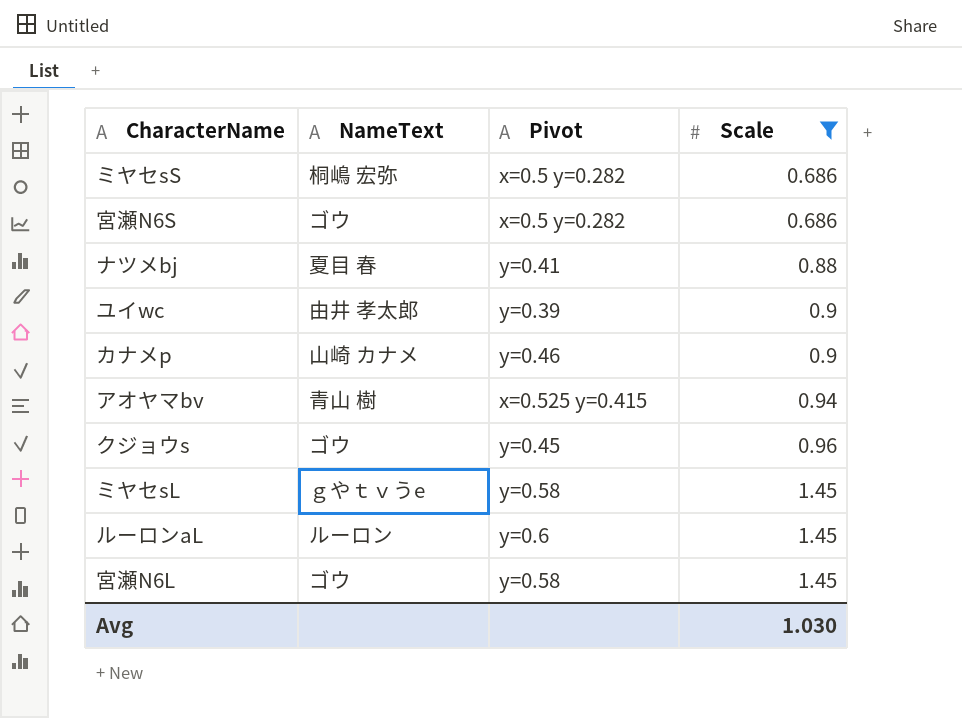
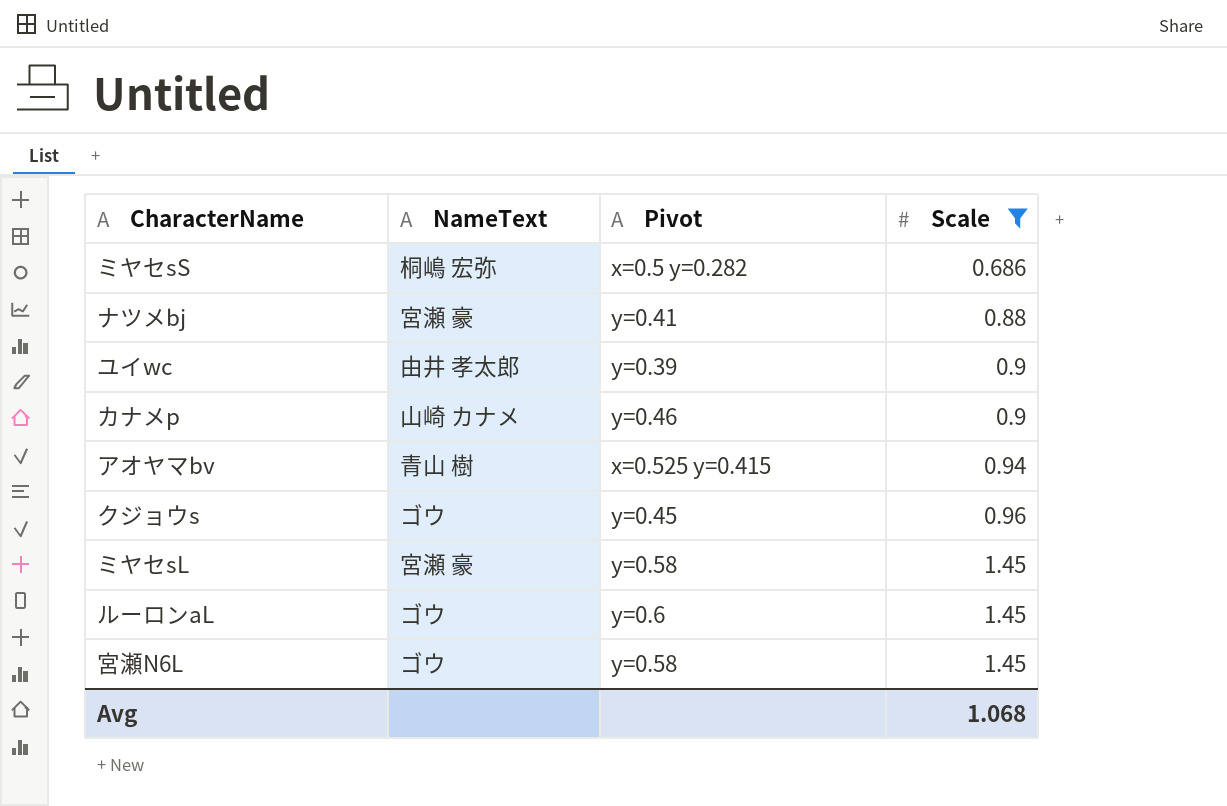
row 宮瀬N6S: ゴウ | x=0.5 y=0.282 | 0.686 -> none
ナツメbj | NameText: 夏目 春 -> 宮瀬 豪
ミヤセsL | NameText: ｇやｔｖうe -> 宮瀬 豪
ルーロンaL | NameText: ルーロン -> ゴウ
Avg | Scale: 1.030 -> 1.068

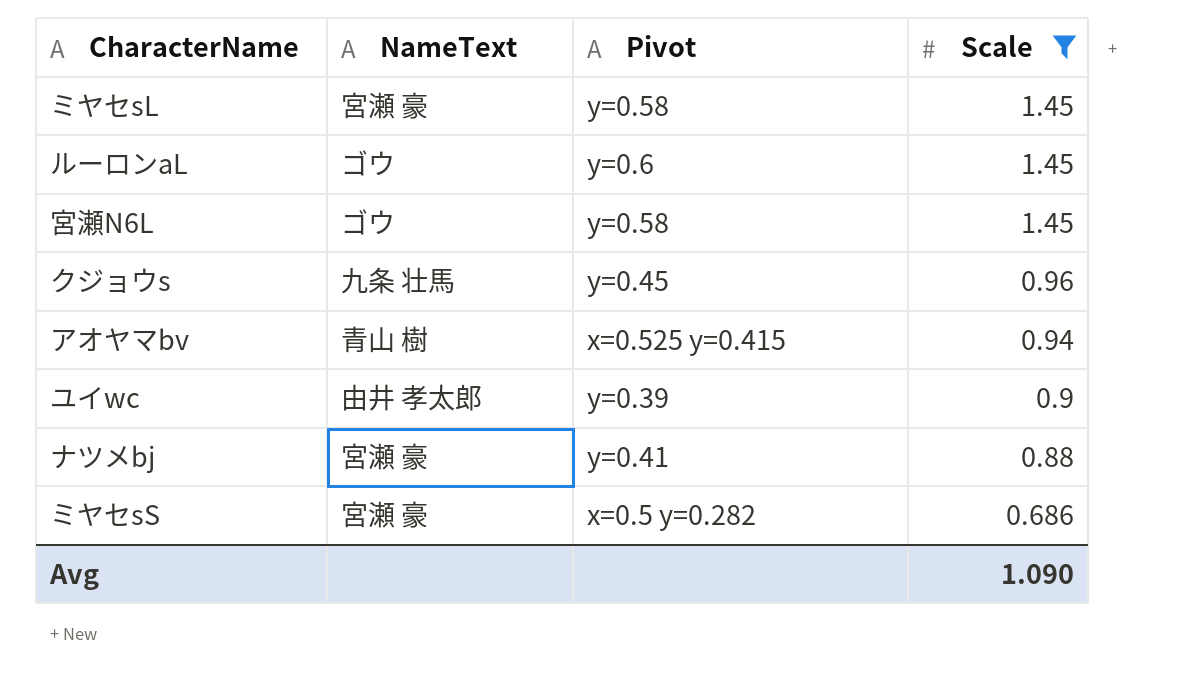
row order: Scale ascending -> Scale descending
row カナメp: 山崎 カナメ | y=0.46 | 0.9 -> none
クジョウs | NameText: ゴウ -> 九条 壮馬
ミヤセsS | NameText: 桐嶋 宏弥 -> 宮瀬 豪
Avg | Scale: 1.068 -> 1.090

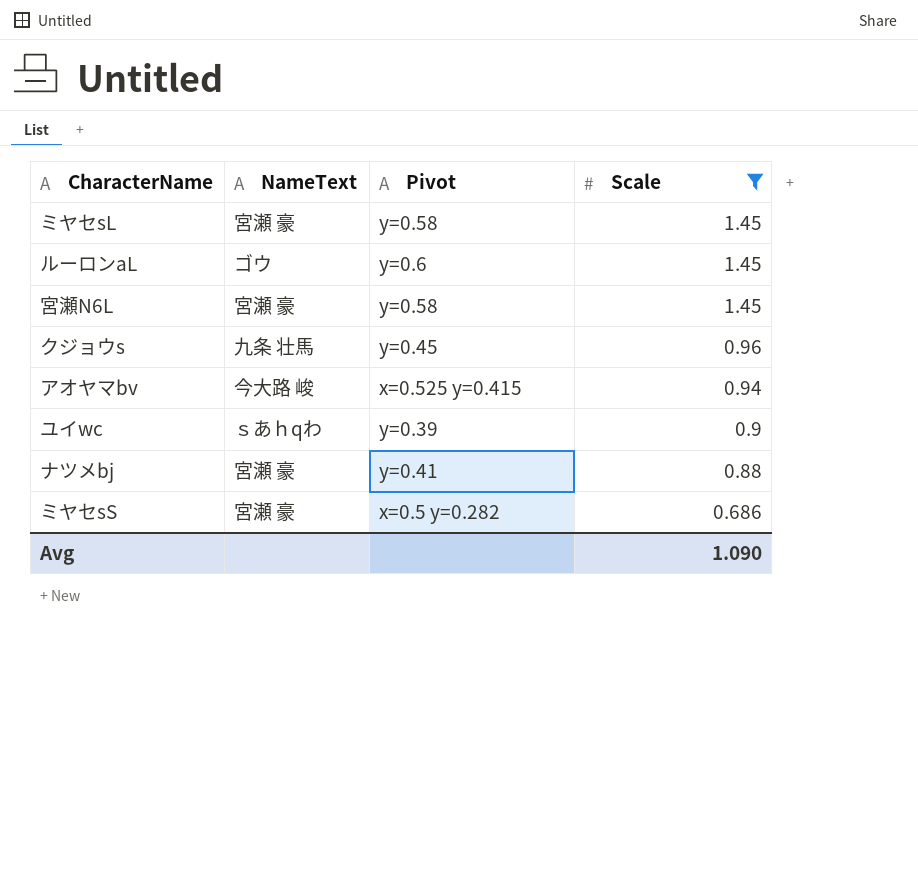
宮瀬N6L | NameText: ゴウ -> 宮瀬 豪
アオヤマbv | NameText: 青山 樹 -> 今大路 峻
ユイwc | NameText: 由井 孝太郎 -> ｓあｈqわ

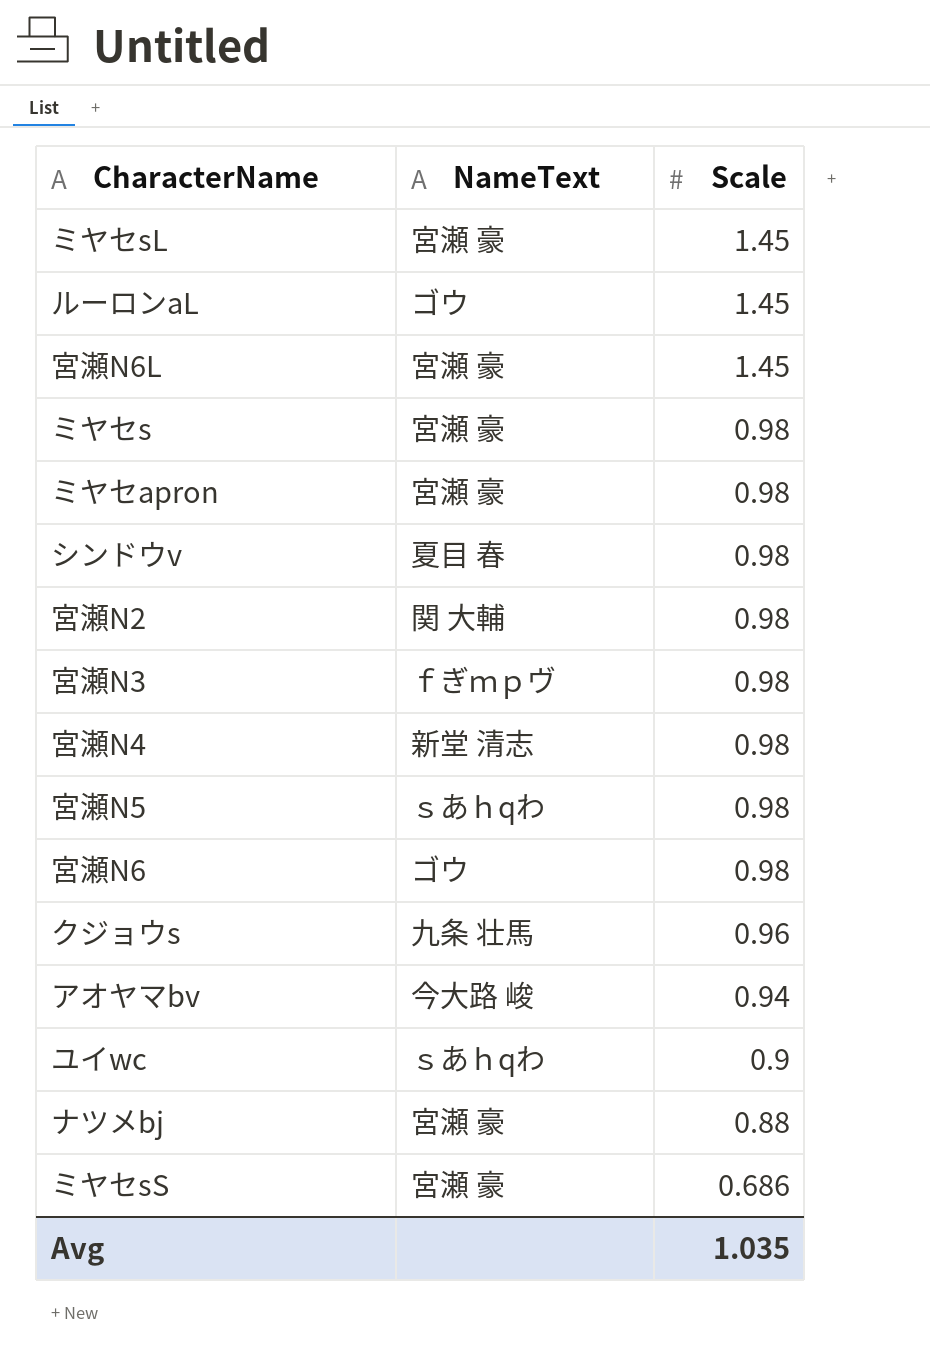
filter: Scale != 0.98 -> none
column Pivot | position: 3 -> none
Avg | Scale: 1.090 -> 1.035

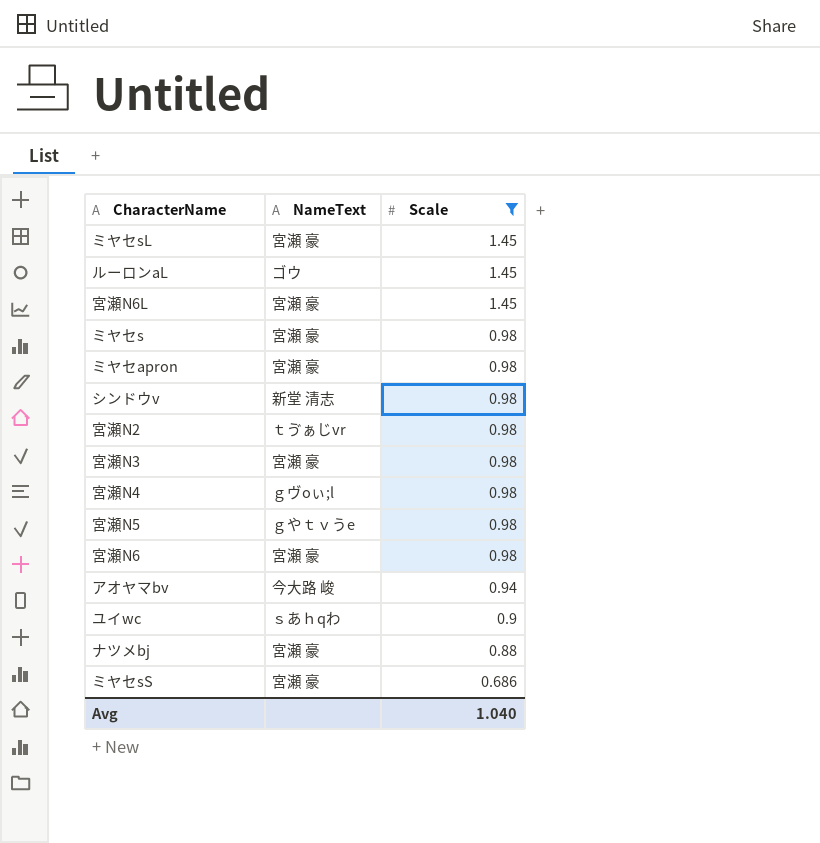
filter: none -> Scale != 0.96
シンドウv | NameText: 夏目 春 -> 新堂 清志
宮瀬N2 | NameText: 関 大輔 -> ｔゔぁじvr
宮瀬N3 | NameText: ｆぎｍｐヴ -> 宮瀬 豪
宮瀬N4 | NameText: 新堂 清志 -> ｇヴoぃ;l
宮瀬N5 | NameText: ｓあｈqわ -> ｇやｔｖうe
宮瀬N6 | NameText: ゴウ -> 宮瀬 豪
Avg | Scale: 1.035 -> 1.040

